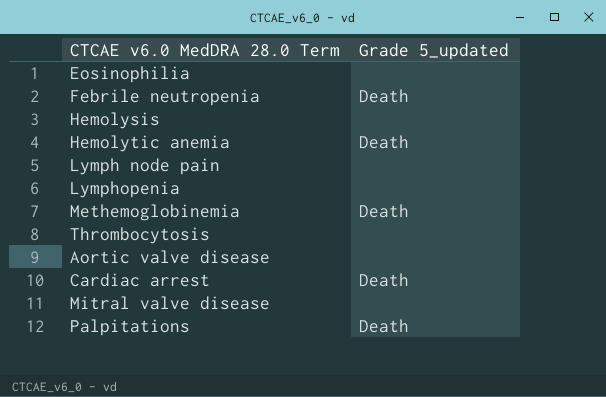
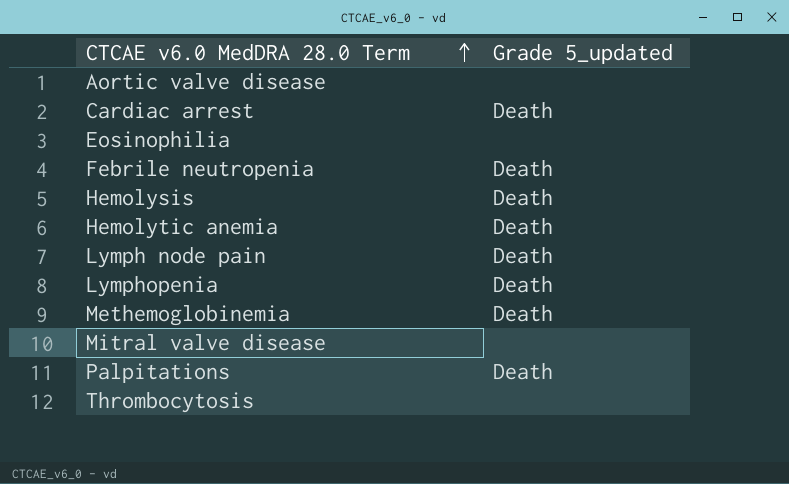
row order: none -> CTCAE v6.0 MedDRA 28.0 Term ascending
Hemolysis | Grade 5_updated: none -> Death
Lymph node pain | Grade 5_updated: none -> Death
Lymphopenia | Grade 5_updated: none -> Death

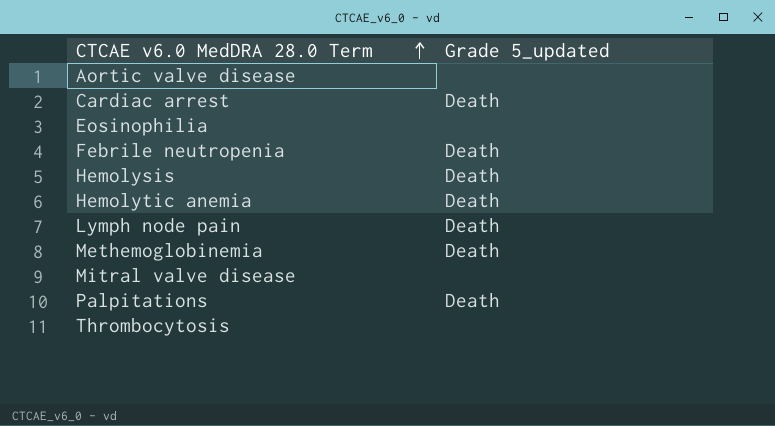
row Lymphopenia: Death -> none

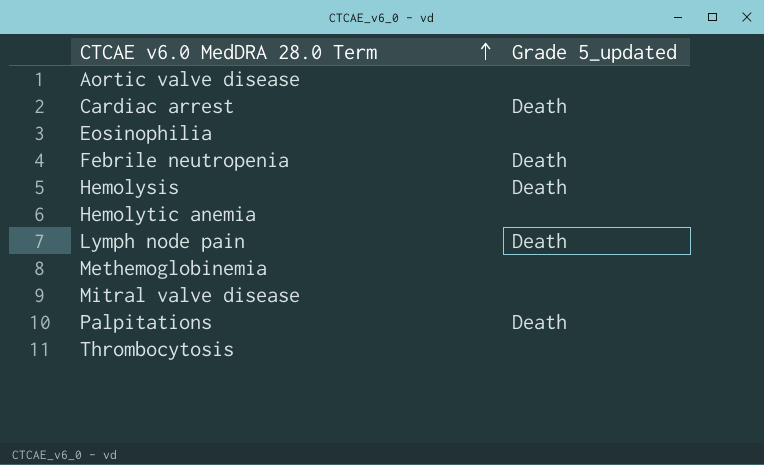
Hemolytic anemia | Grade 5_updated: Death -> none
Methemoglobinemia | Grade 5_updated: Death -> none

